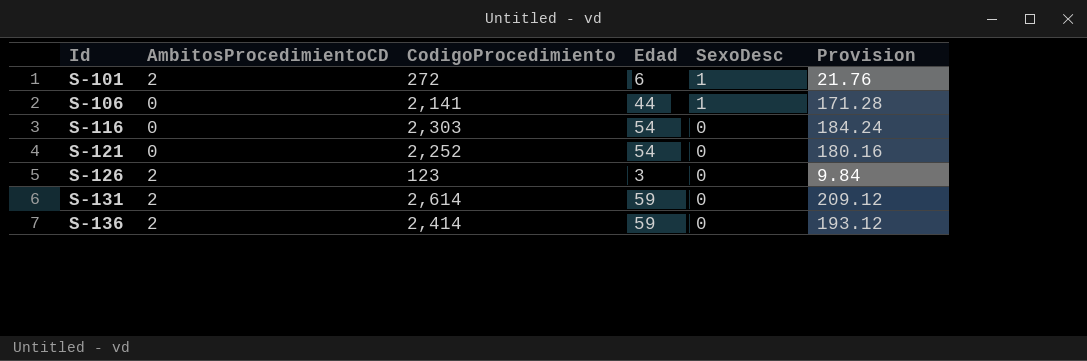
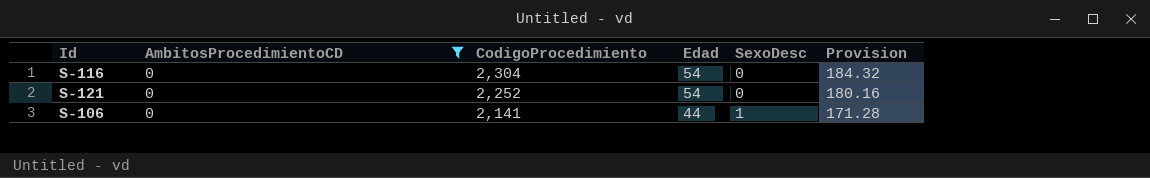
filter: none -> AmbitosProcedimientoCD = 0
row order: Id ascending -> CodigoProcedimiento descending
S-116 | CodigoProcedimiento: 2,303 -> 2,304
S-116 | Provision: 184.24 -> 184.32

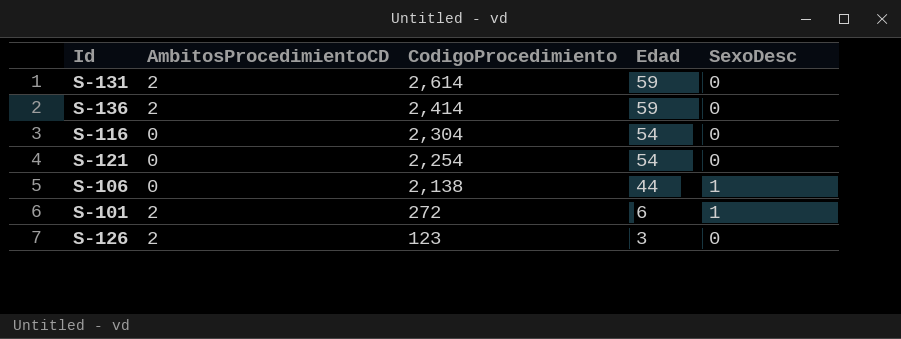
filter: AmbitosProcedimientoCD = 0 -> none
column Provision | formula: [CodigoProcedimiento] * 0.08 -> none
S-121 | CodigoProcedimiento: 2,252 -> 2,254
S-106 | CodigoProcedimiento: 2,141 -> 2,138

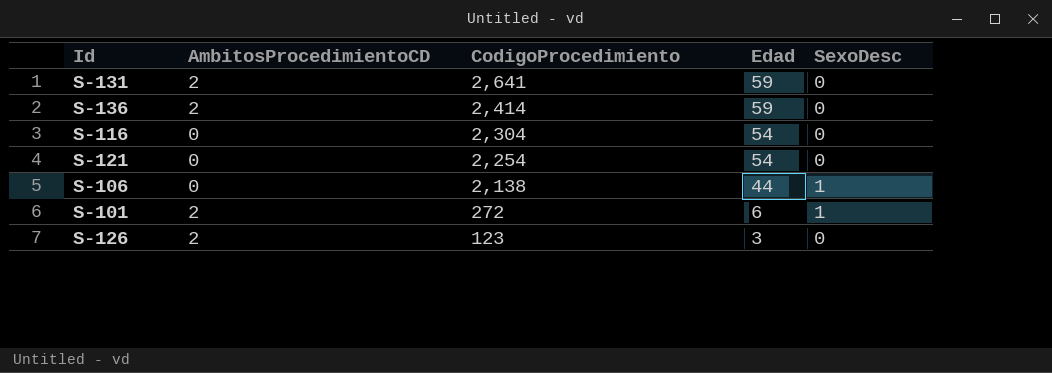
S-131 | CodigoProcedimiento: 2,614 -> 2,641

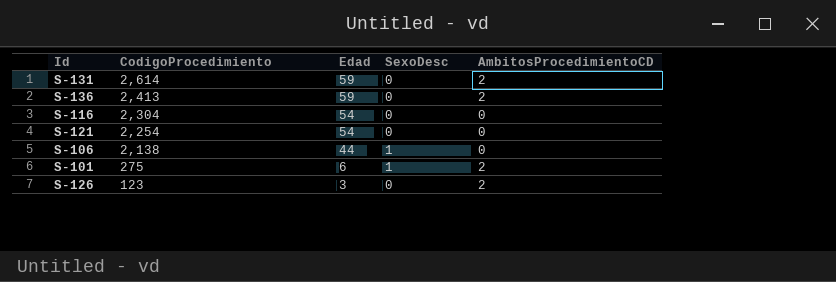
column AmbitosProcedimientoCD | position: 2 -> 5
S-131 | CodigoProcedimiento: 2,641 -> 2,614
S-136 | CodigoProcedimiento: 2,414 -> 2,413
S-101 | CodigoProcedimiento: 272 -> 275

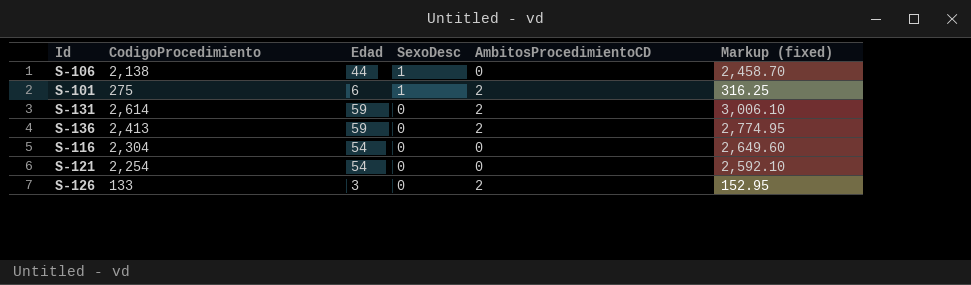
row order: CodigoProcedimiento descending -> SexoDesc descending
column Markup (fixed) | formula: none -> [CodigoProcedimiento] * 1.15
S-126 | CodigoProcedimiento: 123 -> 133

